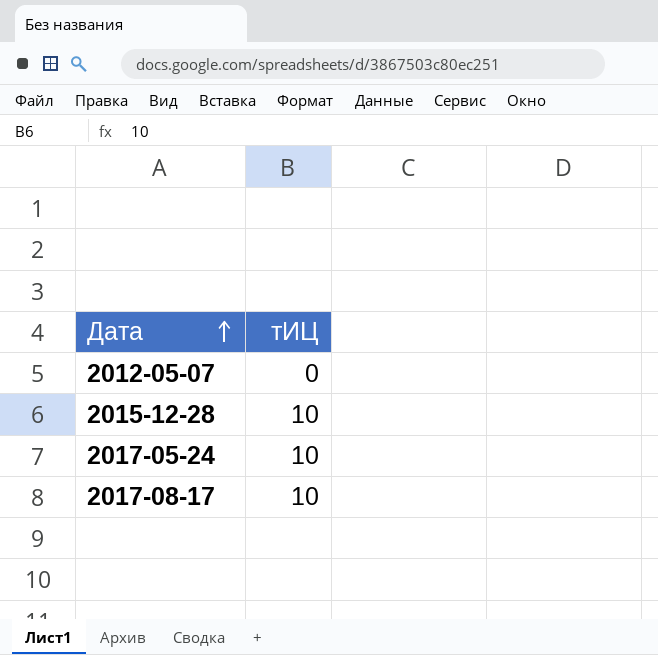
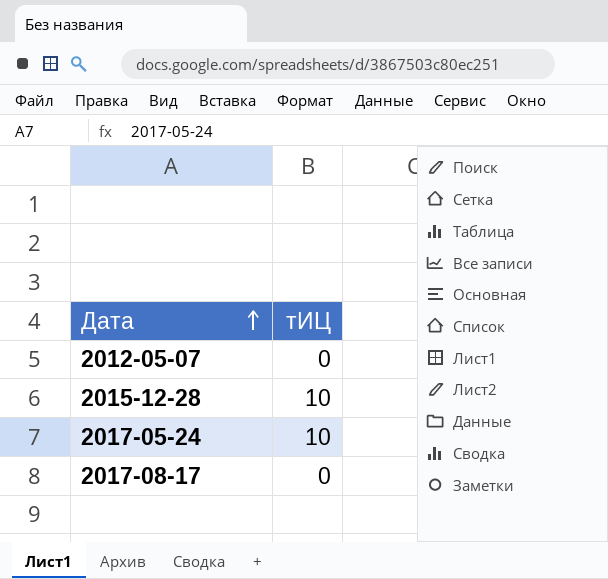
2017-08-17 | тИЦ: 10 -> 0

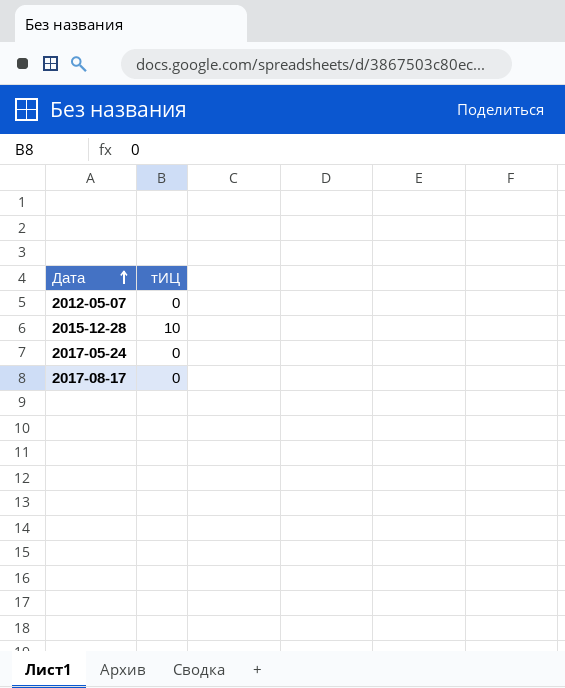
2017-05-24 | тИЦ: 10 -> 0

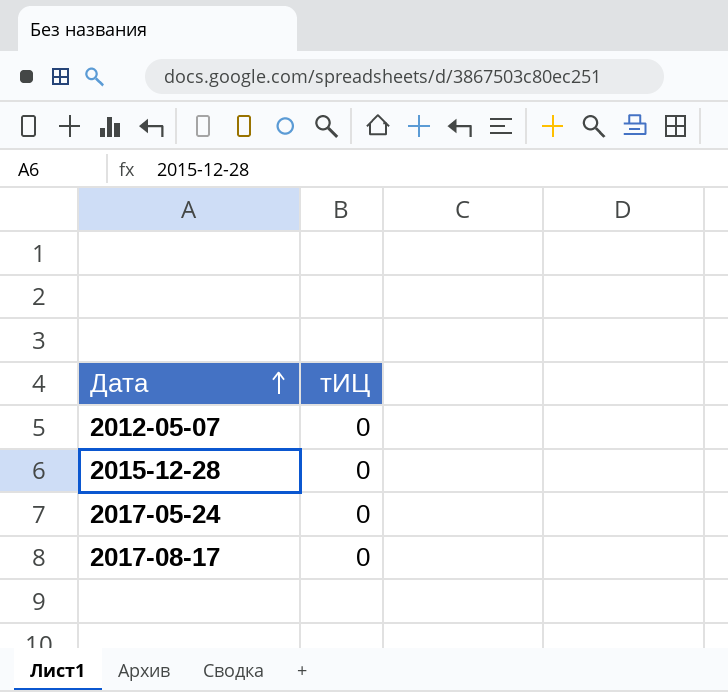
2015-12-28 | тИЦ: 10 -> 0

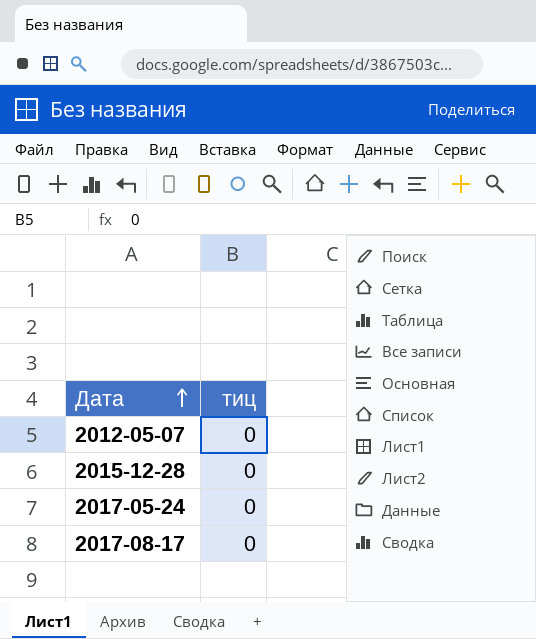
column name: тИЦ -> тиц

